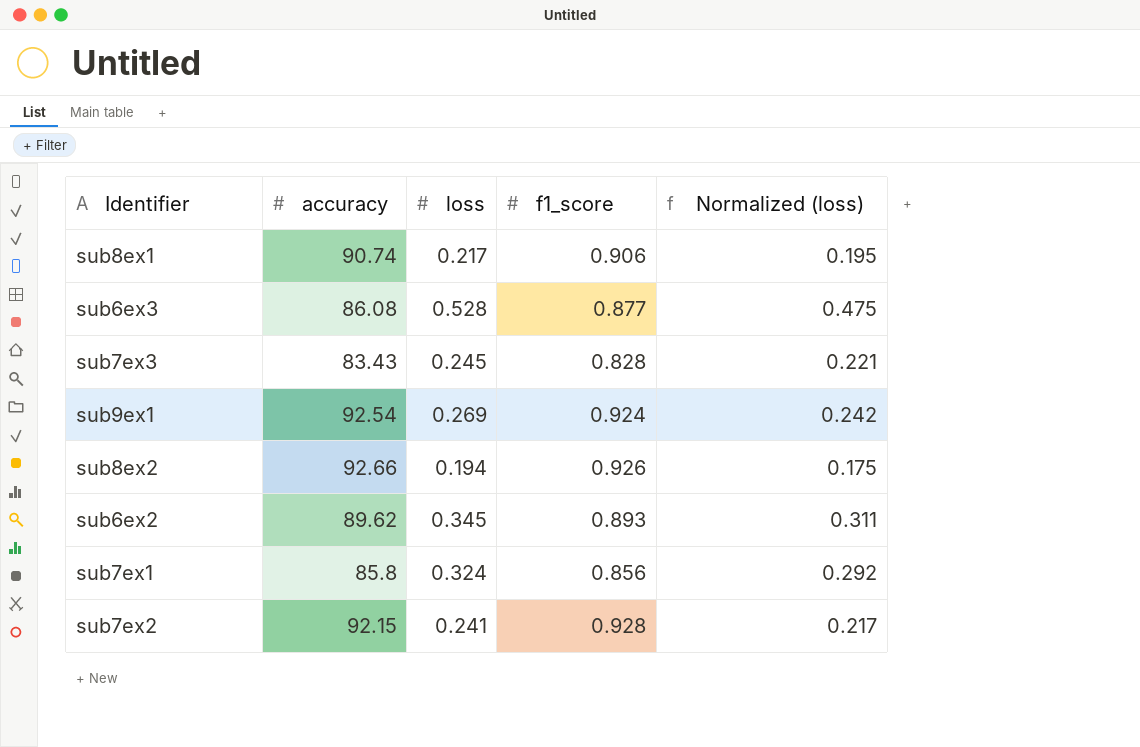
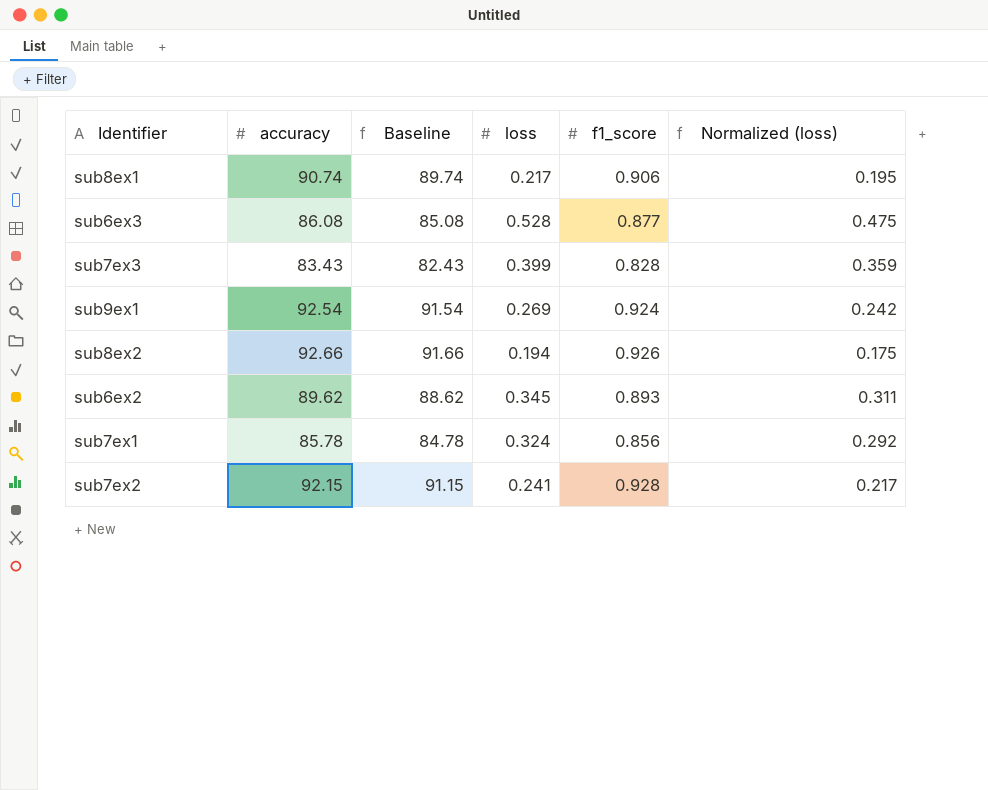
column Baseline | formula: none -> [accuracy] - 1
sub7ex3 | loss: 0.245 -> 0.399
sub7ex3 | Normalized (loss): 0.221 -> 0.359
sub7ex1 | accuracy: 85.8 -> 85.78

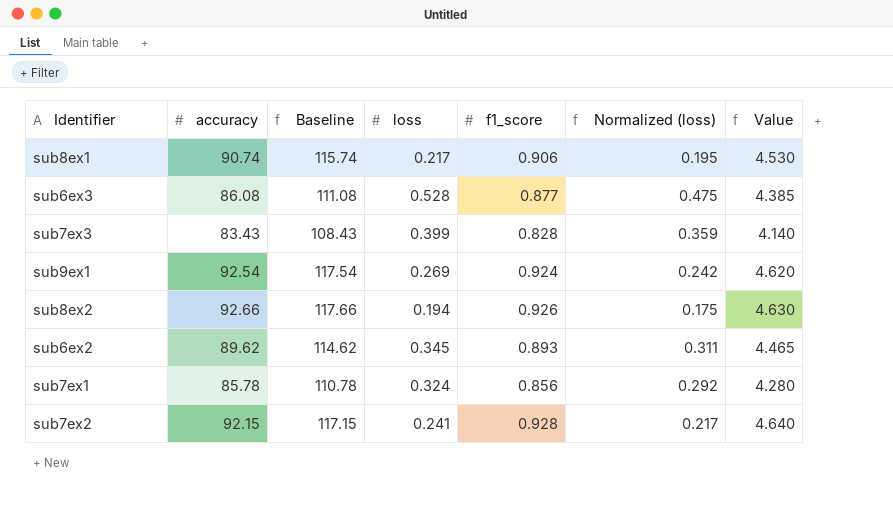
column Baseline | formula: [accuracy] - 1 -> [accuracy] + 25
column Value | formula: none -> [f1_score] * 5

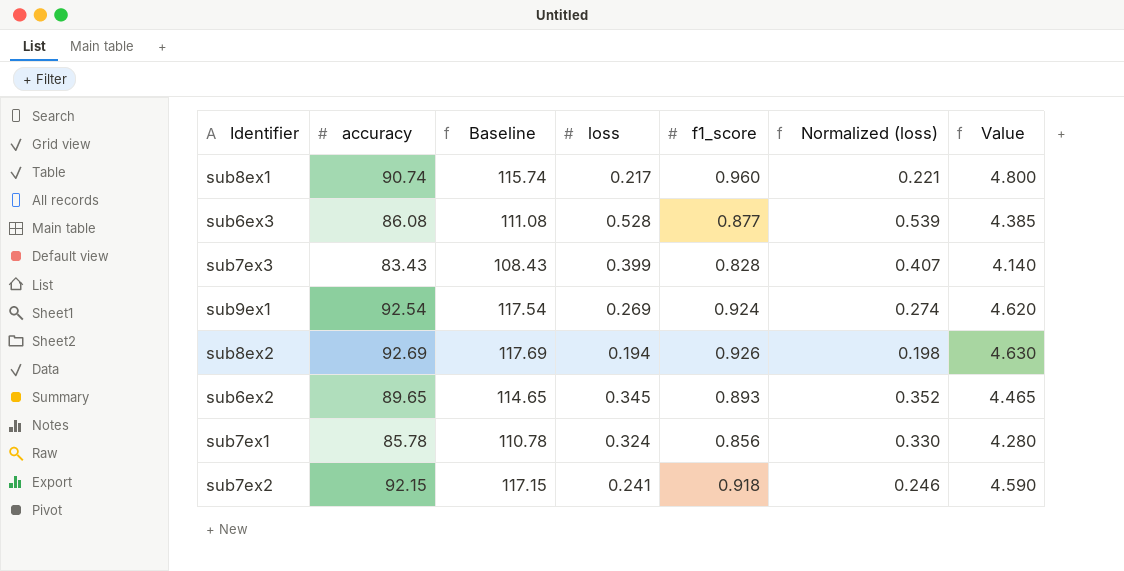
column Normalized (loss) | formula: [loss] * 0.9 -> [loss] * 1.02
sub8ex1 | f1_score: 0.906 -> 0.960
sub8ex1 | Value: 4.530 -> 4.800
sub8ex2 | accuracy: 92.66 -> 92.69
sub8ex2 | Baseline: 117.66 -> 117.69
sub6ex2 | accuracy: 89.62 -> 89.65
sub6ex2 | Baseline: 114.62 -> 114.65
sub7ex2 | f1_score: 0.928 -> 0.918
sub7ex2 | Value: 4.640 -> 4.590

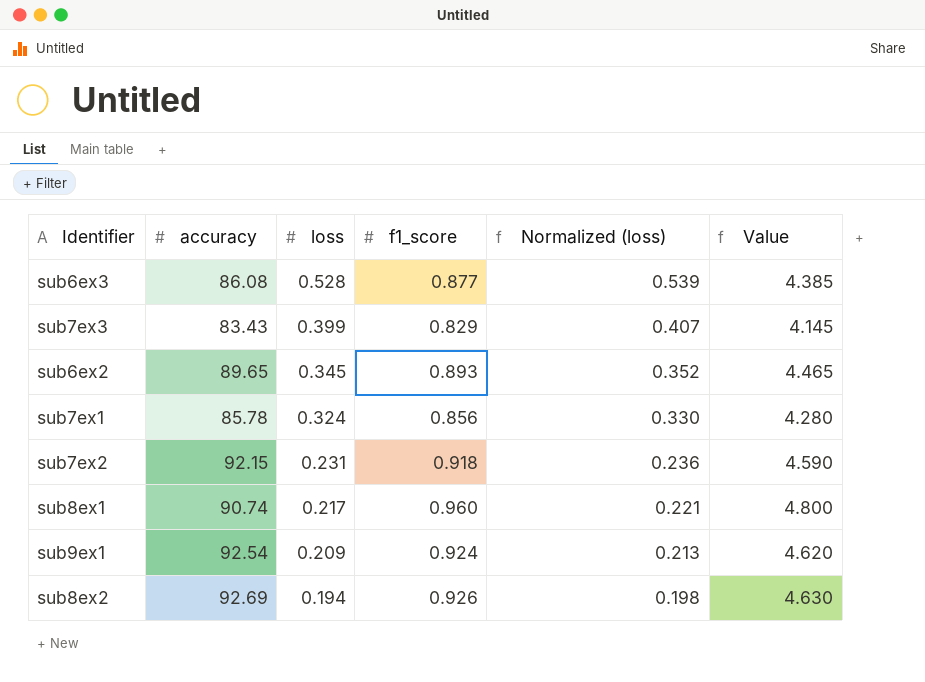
row order: none -> loss descending
column Baseline | formula: [accuracy] + 25 -> none
sub7ex3 | f1_score: 0.828 -> 0.829
sub7ex3 | Value: 4.140 -> 4.145
sub7ex2 | loss: 0.241 -> 0.231
sub7ex2 | Normalized (loss): 0.246 -> 0.236
sub9ex1 | loss: 0.269 -> 0.209
sub9ex1 | Normalized (loss): 0.274 -> 0.213

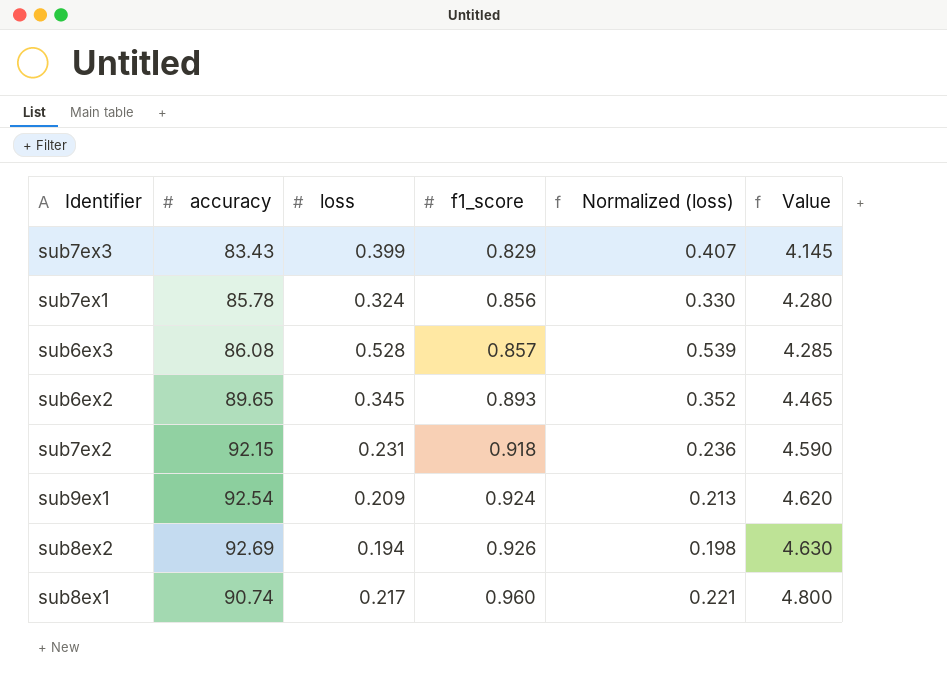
row order: loss descending -> f1_score ascending
sub6ex3 | f1_score: 0.877 -> 0.857
sub6ex3 | Value: 4.385 -> 4.285

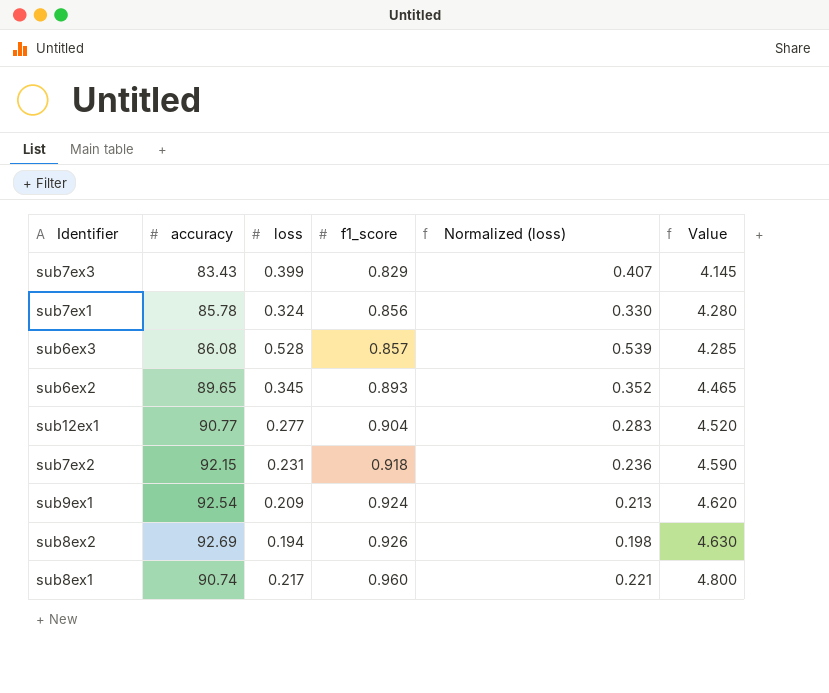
row sub12ex1: none -> 90.77 | 0.277 | 0.904 | 0.283 | 4.520

